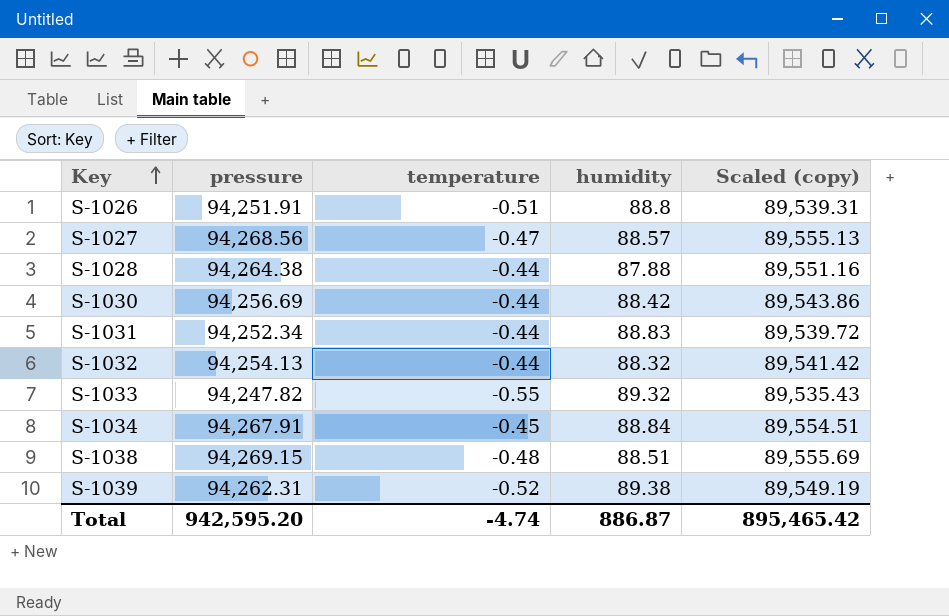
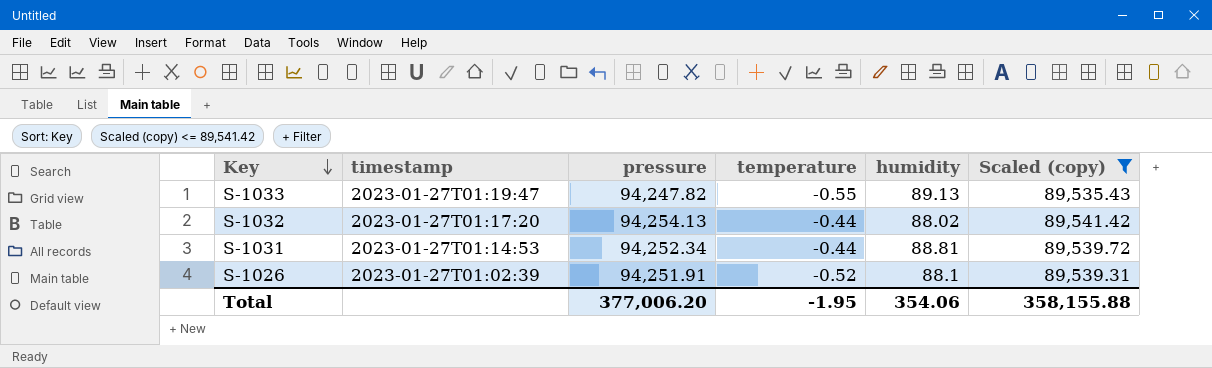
filter: none -> Scaled (copy) <= 89,541.42
row order: Key ascending -> Key descending
column timestamp | position: none -> 2
S-1033 | humidity: 89.32 -> 89.13
S-1032 | humidity: 88.32 -> 88.02
S-1031 | humidity: 88.83 -> 88.81
S-1026 | temperature: -0.51 -> -0.52
S-1026 | humidity: 88.8 -> 88.1
Total | pressure: 942,595.20 -> 377,006.20
Total | temperature: -4.74 -> -1.95
Total | humidity: 886.87 -> 354.06
Total | Scaled (copy): 895,465.42 -> 358,155.88

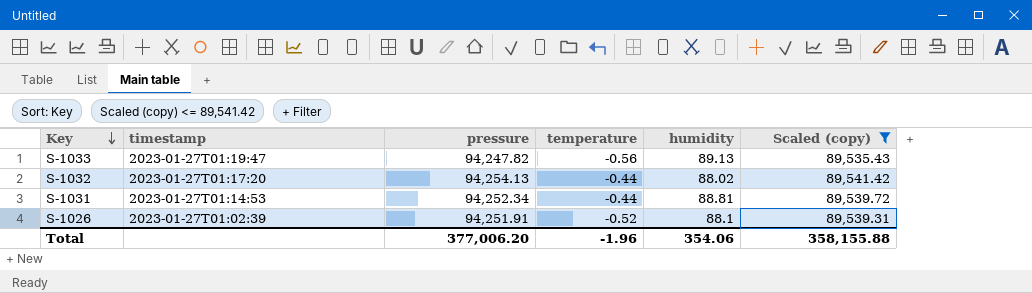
S-1033 | temperature: -0.55 -> -0.56
Total | temperature: -1.95 -> -1.96

